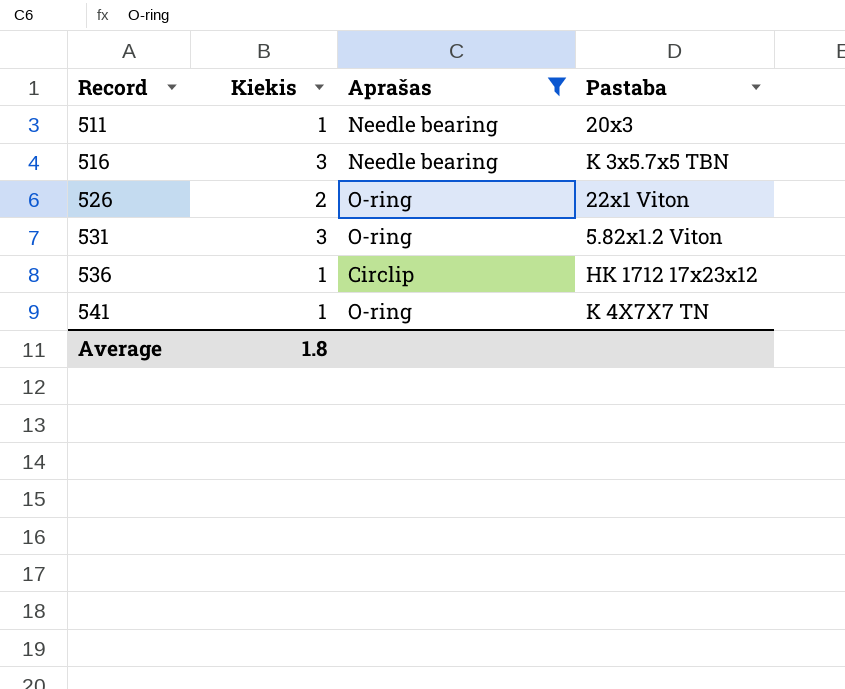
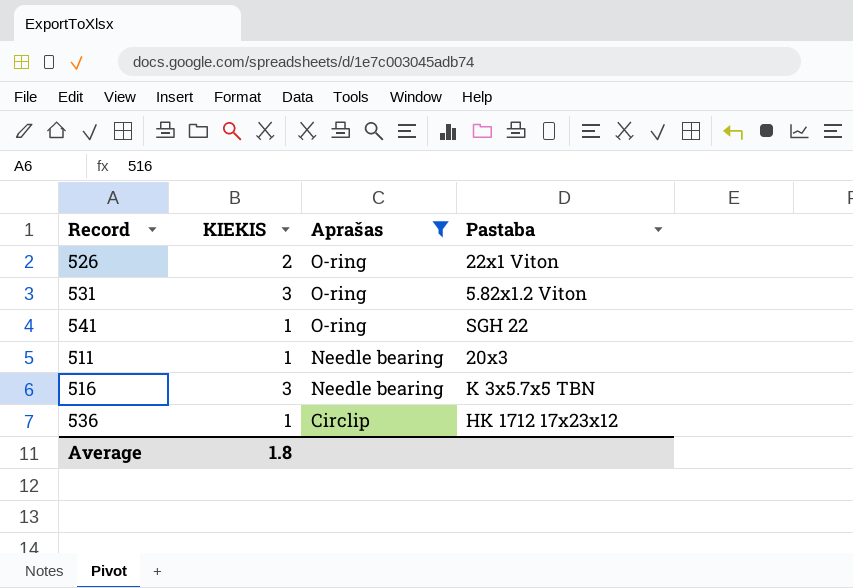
row order: Record ascending -> Aprašas descending
column name: Kiekis -> KIEKIS
541 | Pastaba: K 4X7X7 TN -> SGH 22

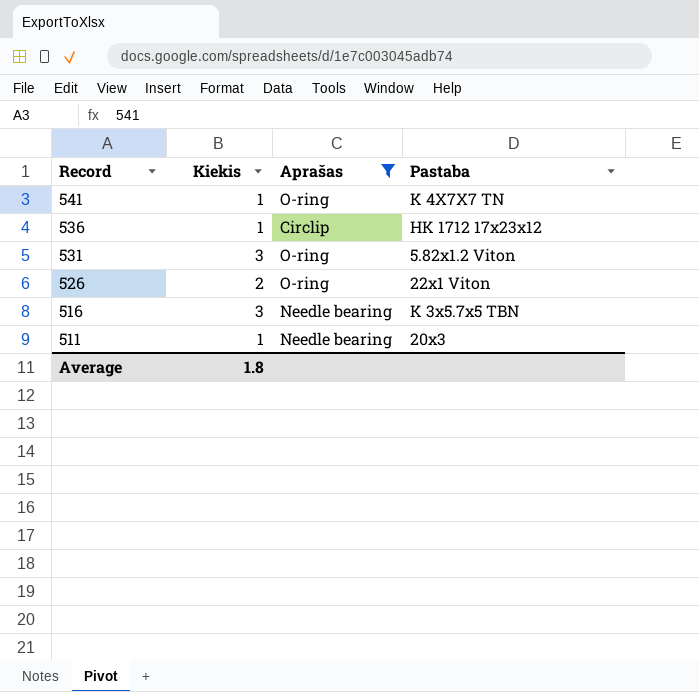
row order: Aprašas descending -> Record descending
column name: KIEKIS -> Kiekis
541 | Pastaba: SGH 22 -> K 4X7X7 TN

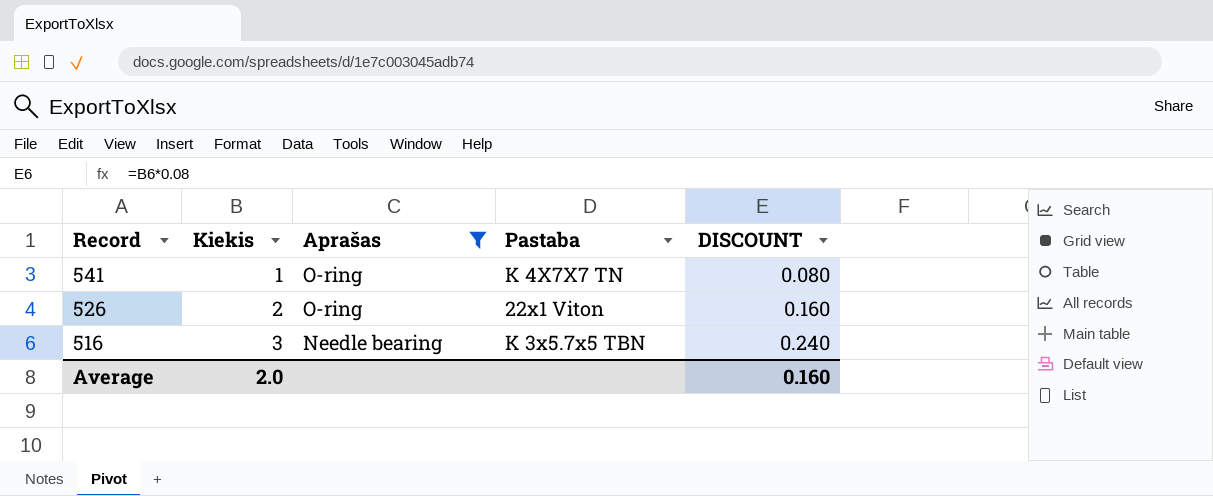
column DISCOUNT | formula: none -> [Kiekis] * 0.08
row 536: 1 | Circlip | HK 1712 17x23x12 -> none
row 531: 3 | O-ring | 5.82x1.2 Viton -> none
row 511: 1 | Needle bearing | 20x3 -> none
Average | Kiekis: 1.8 -> 2.0

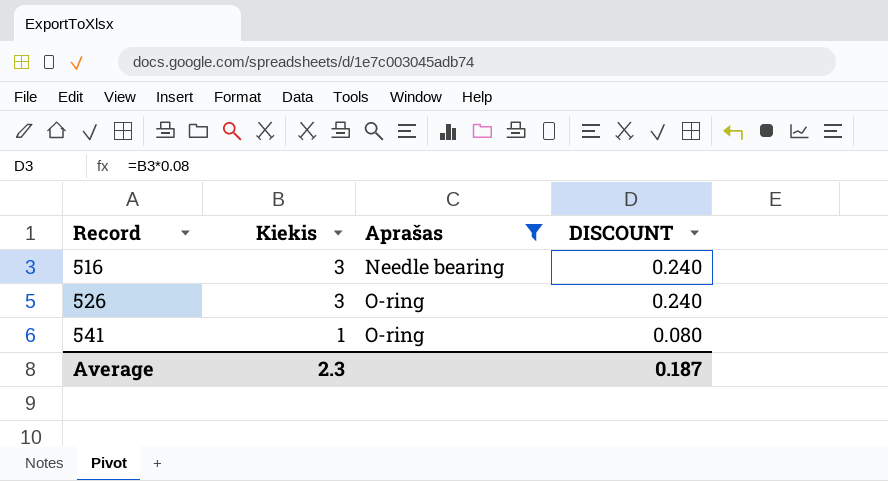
row order: Record descending -> Record ascending
column Pastaba | position: 4 -> none
526 | Kiekis: 2 -> 3
526 | DISCOUNT: 0.160 -> 0.240
Average | Kiekis: 2.0 -> 2.3
Average | DISCOUNT: 0.160 -> 0.187

